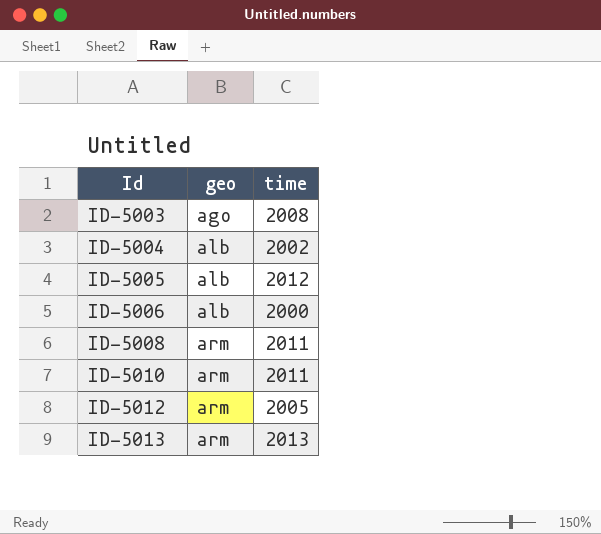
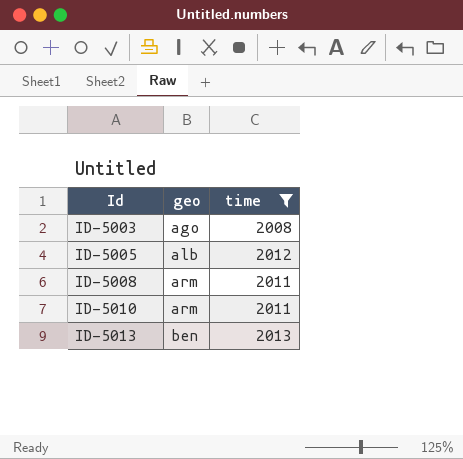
filter: none -> time >= 2008
ID-5013 | geo: arm -> ben

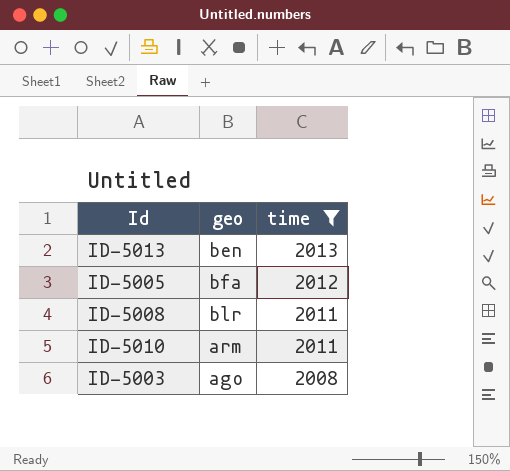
row order: Id ascending -> time descending
ID-5005 | geo: alb -> bfa
ID-5008 | geo: arm -> blr

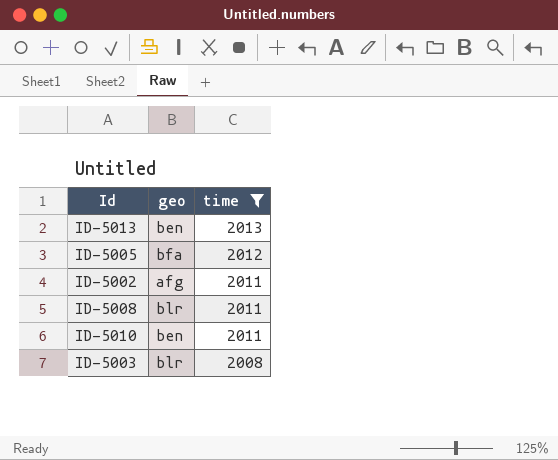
row ID-5002: none -> afg | 2011
ID-5010 | geo: arm -> ben
ID-5003 | geo: ago -> blr

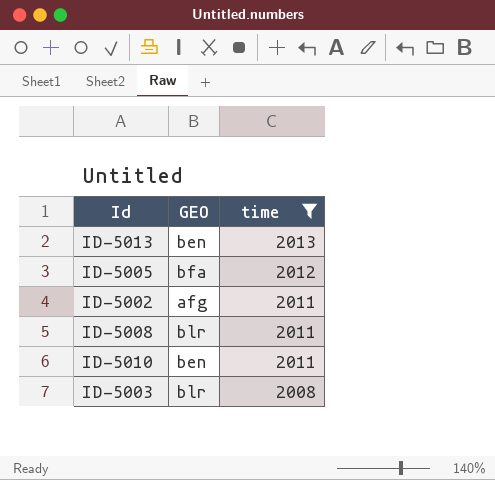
column name: geo -> GEO

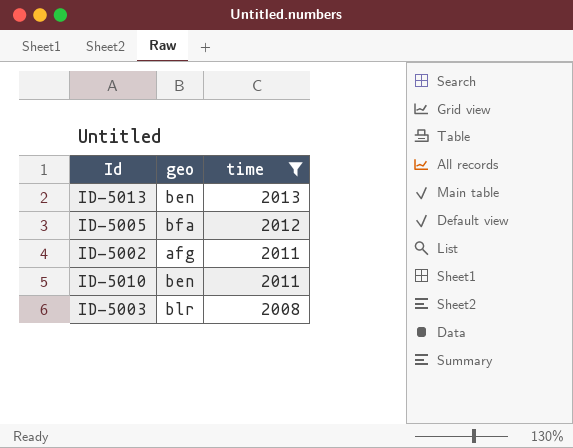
column name: GEO -> geo
row ID-5008: blr | 2011 -> none

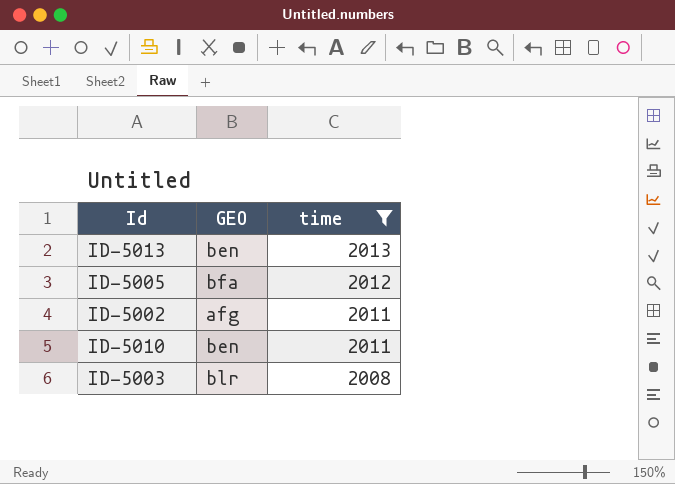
column name: geo -> GEO

